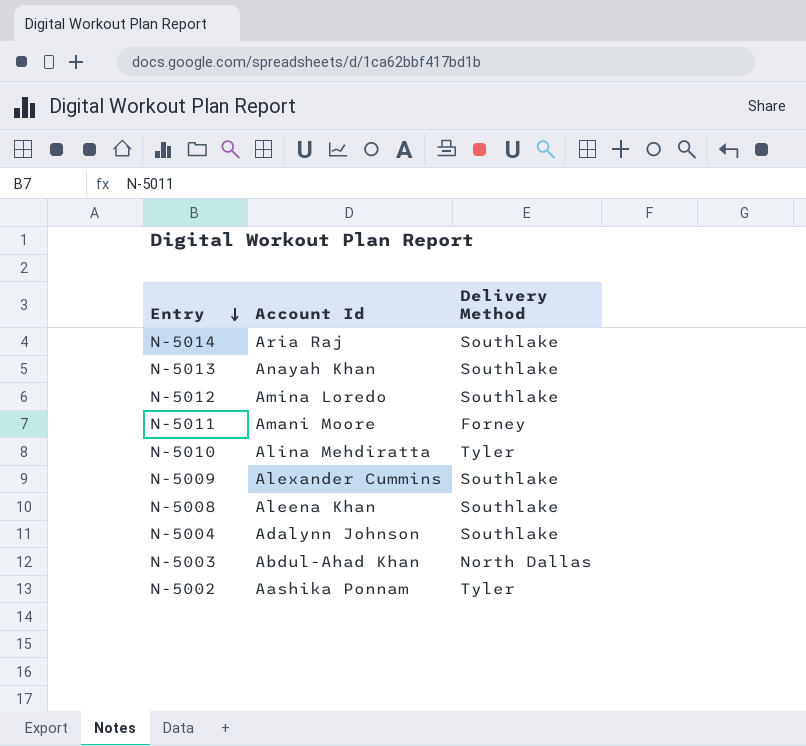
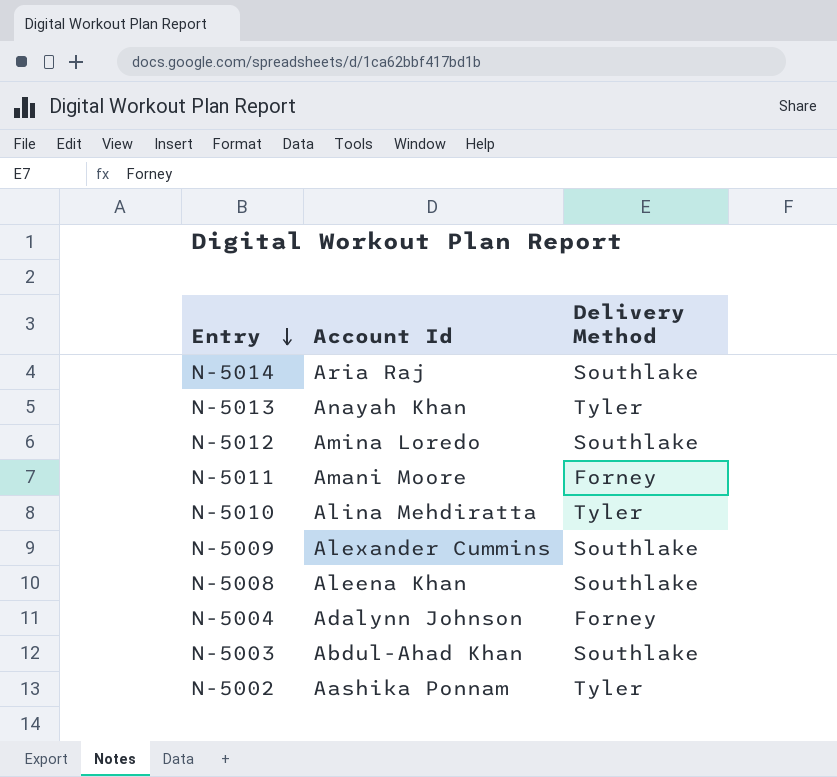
N-5013 | Delivery Method: Southlake -> Tyler
N-5004 | Delivery Method: Southlake -> Forney
N-5003 | Delivery Method: North Dallas -> Southlake

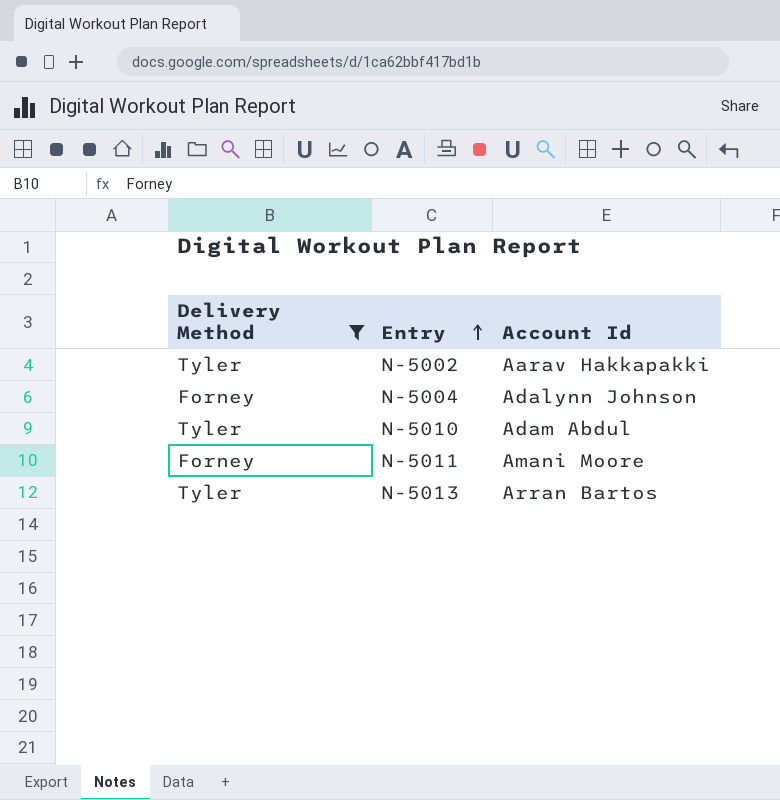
filter: none -> Delivery Method != Southlake
row order: Entry descending -> Entry ascending
column Delivery Method | position: 3 -> 1
N-5002 | Account Id: Aashika Ponnam -> Aarav Hakkapakki
N-5010 | Account Id: Alina Mehdiratta -> Adam Abdul
N-5013 | Account Id: Anayah Khan -> Arran Bartos

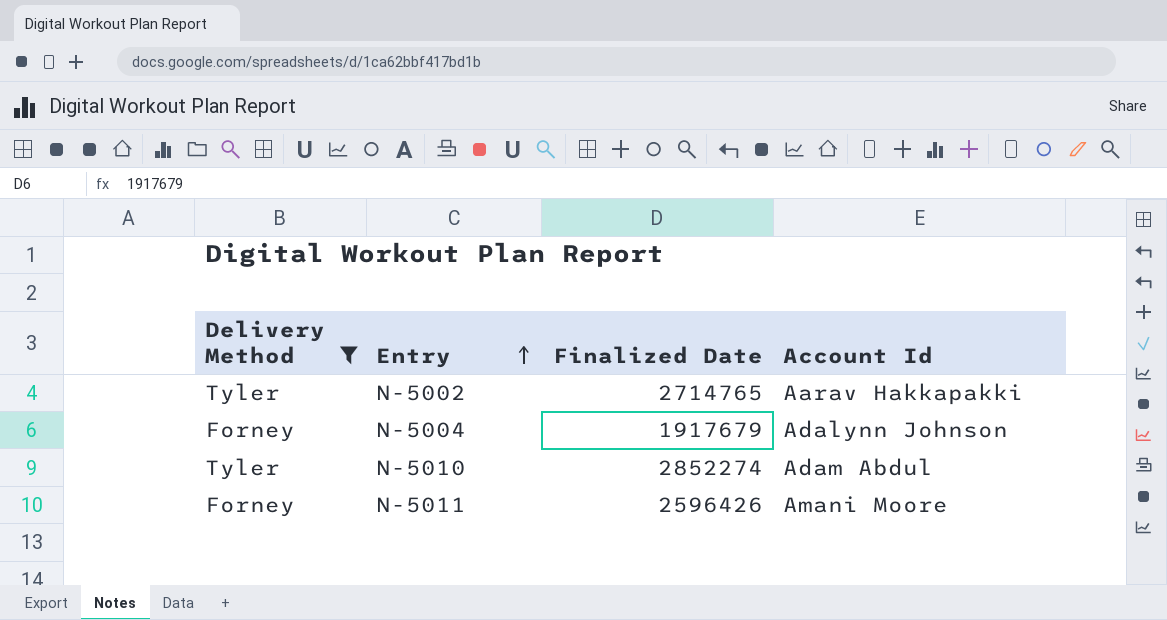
column Finalized Date | position: none -> 3
row N-5013: Tyler | Arran Bartos -> none

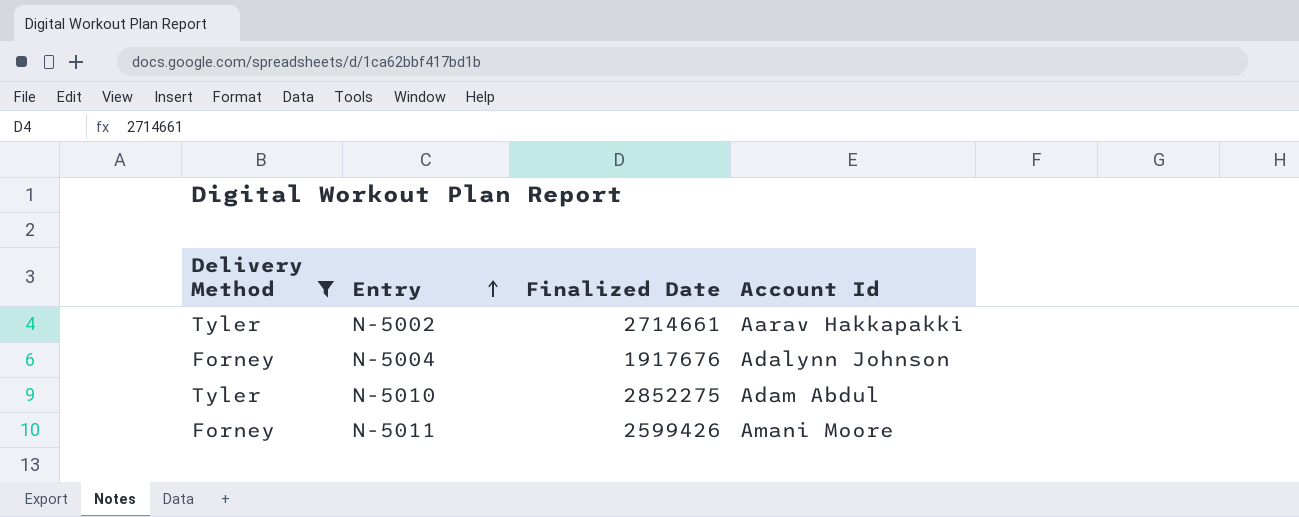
N-5002 | Finalized Date: 2714765 -> 2714661
N-5004 | Finalized Date: 1917679 -> 1917676
N-5010 | Finalized Date: 2852274 -> 2852275
N-5011 | Finalized Date: 2596426 -> 2599426

